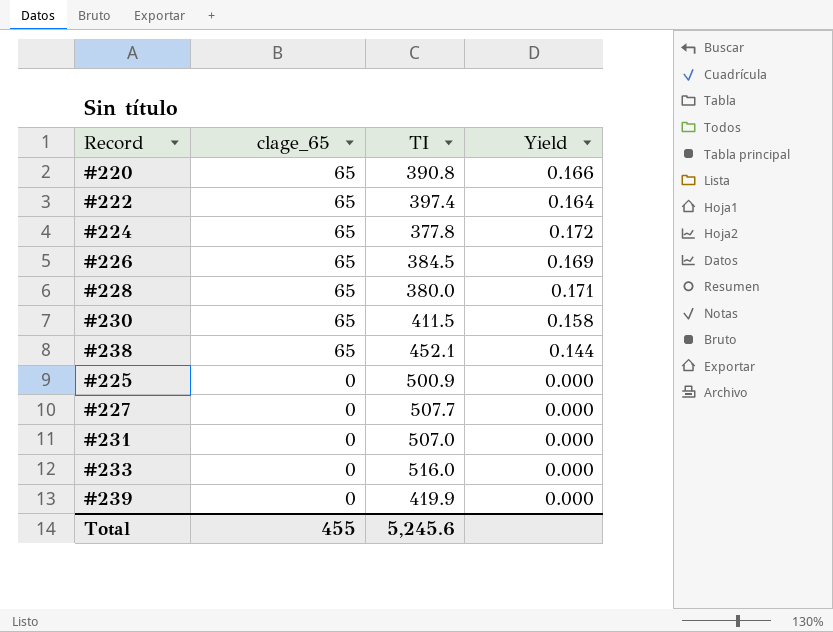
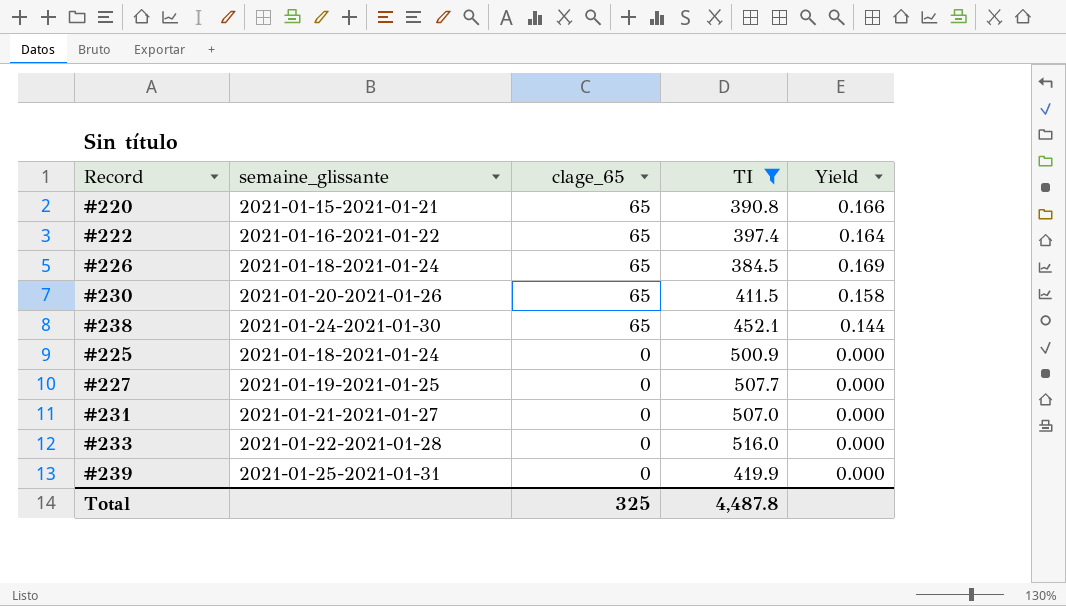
filter: none -> TI >= 384.5
column semaine_glissante | position: none -> 2
Total | clage_65: 455 -> 325
Total | TI: 5,245.6 -> 4,487.8

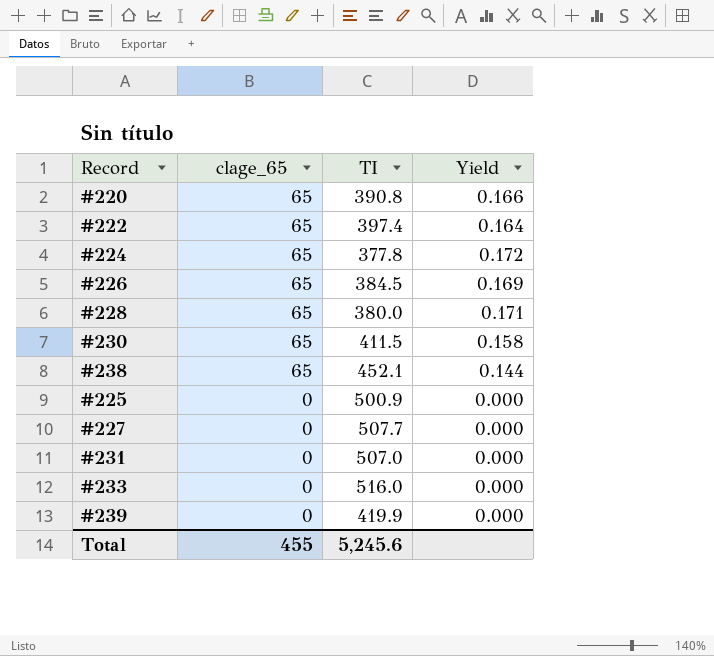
filter: TI >= 384.5 -> none
column semaine_glissante | position: 2 -> none
Total | clage_65: 325 -> 455
Total | TI: 4,487.8 -> 5,245.6

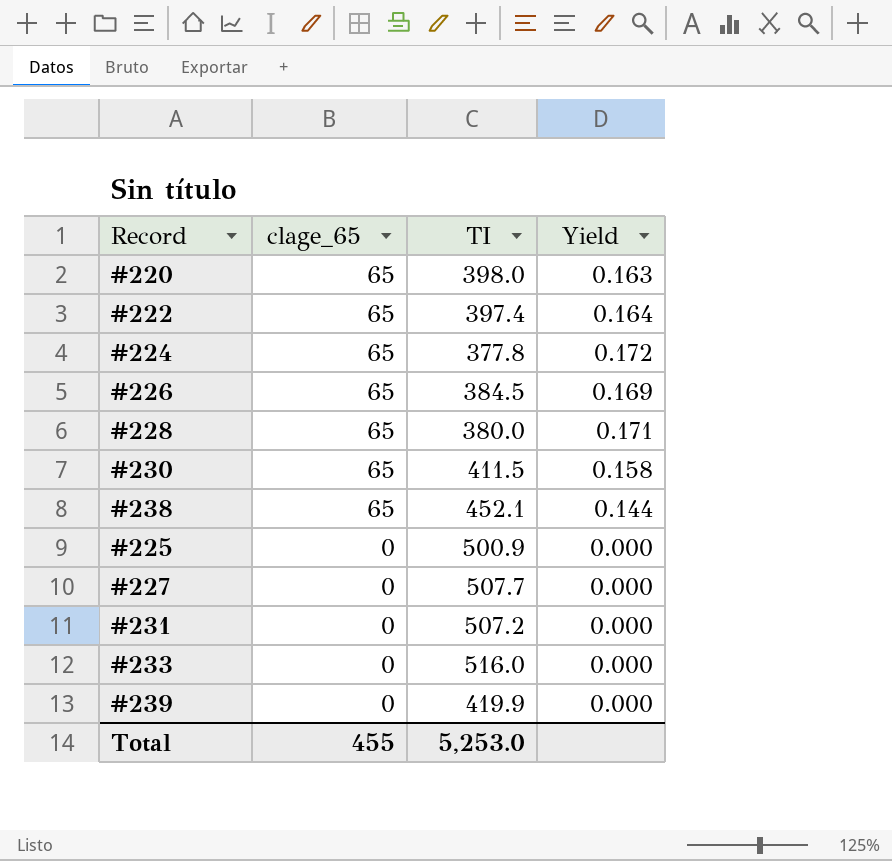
#220 | TI: 390.8 -> 398.0
#220 | Yield: 0.166 -> 0.163
#231 | TI: 507.0 -> 507.2
Total | TI: 5,245.6 -> 5,253.0

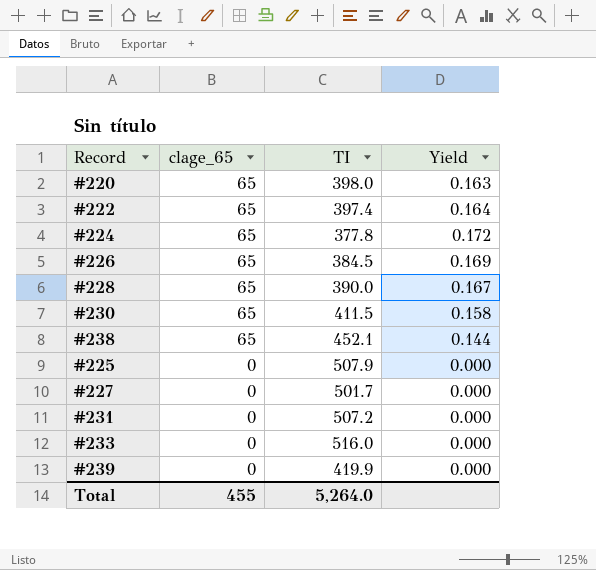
#228 | TI: 380.0 -> 390.0
#228 | Yield: 0.171 -> 0.167
#225 | TI: 500.9 -> 507.9
#227 | TI: 507.7 -> 501.7
Total | TI: 5,253.0 -> 5,264.0

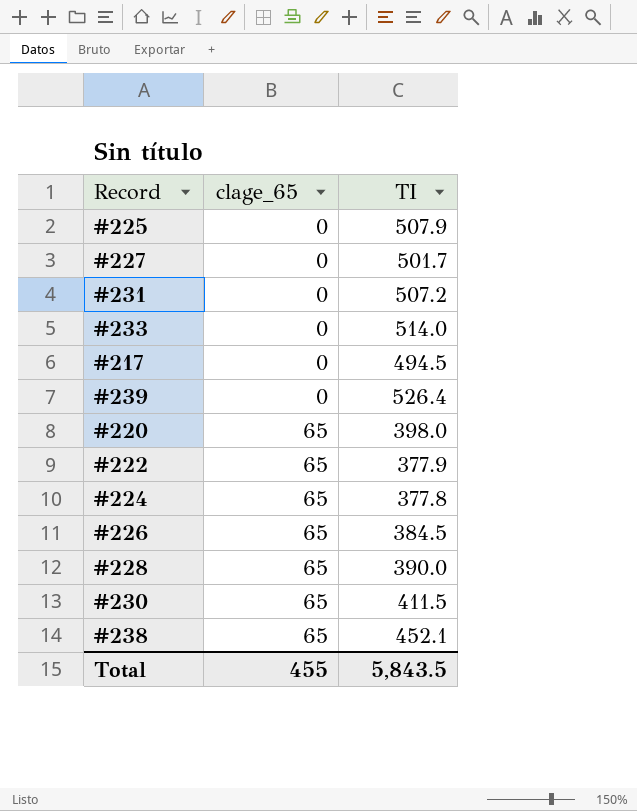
row order: clage_65 descending -> clage_65 ascending
column Yield | formula: [clage_65] / [TI] -> none
#233 | TI: 516.0 -> 514.0
row #217: none -> 0 | 494.5
#239 | TI: 419.9 -> 526.4
#222 | TI: 397.4 -> 377.9
Total | TI: 5,264.0 -> 5,843.5

